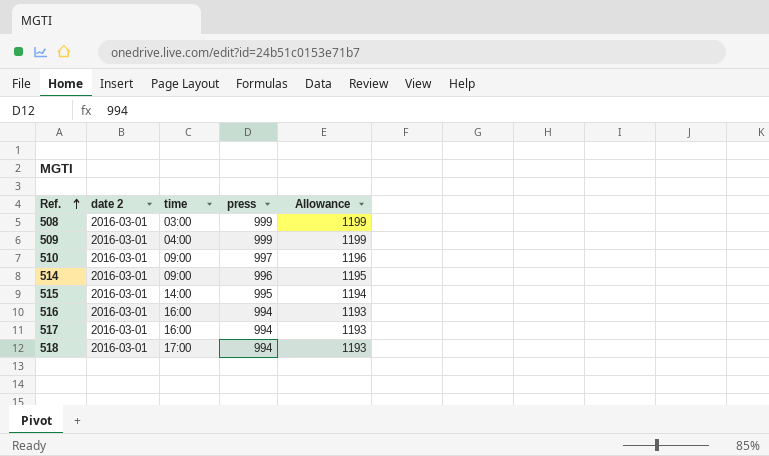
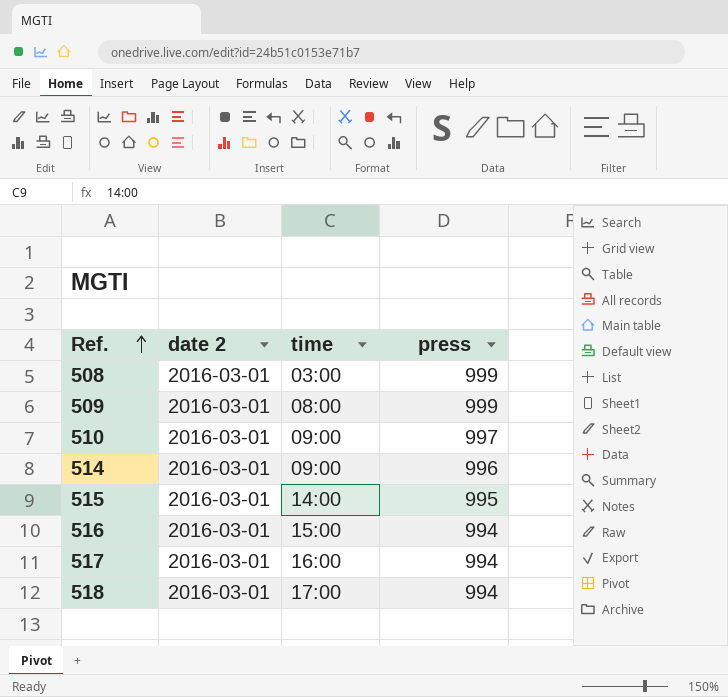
column Allowance | formula: [press] * 1.2 -> none
509 | time: 04:00 -> 08:00
516 | time: 16:00 -> 15:00

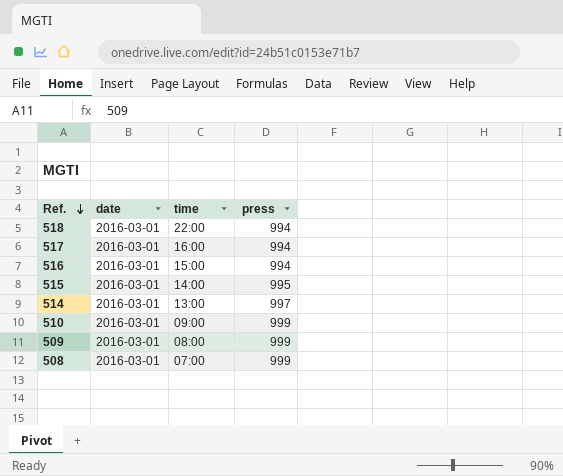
row order: Ref. ascending -> Ref. descending
column name: date 2 -> date
518 | time: 17:00 -> 22:00
514 | time: 09:00 -> 13:00
514 | press: 996 -> 997
510 | press: 997 -> 999
508 | time: 03:00 -> 07:00

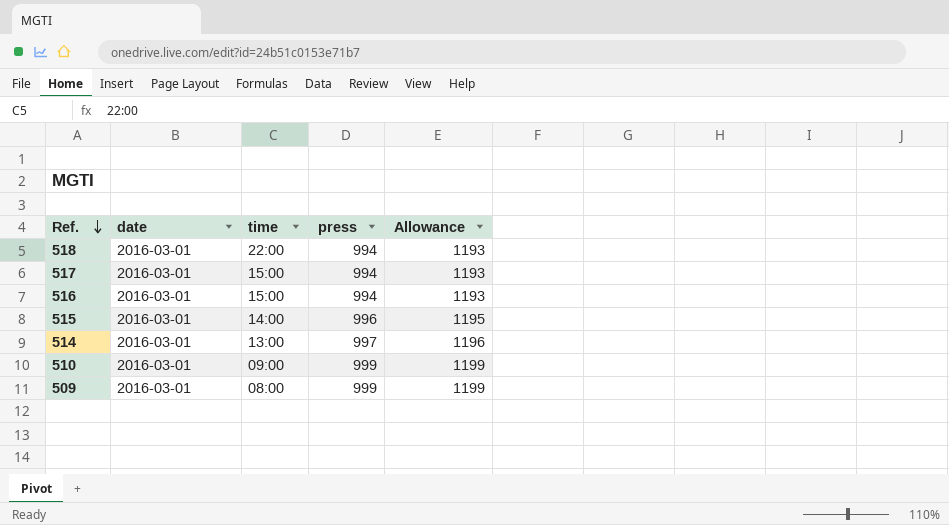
column Allowance | formula: none -> [press] * 1.2
row 508: 2016-03-01 | 07:00 | 999 -> none
517 | time: 16:00 -> 15:00
515 | press: 995 -> 996

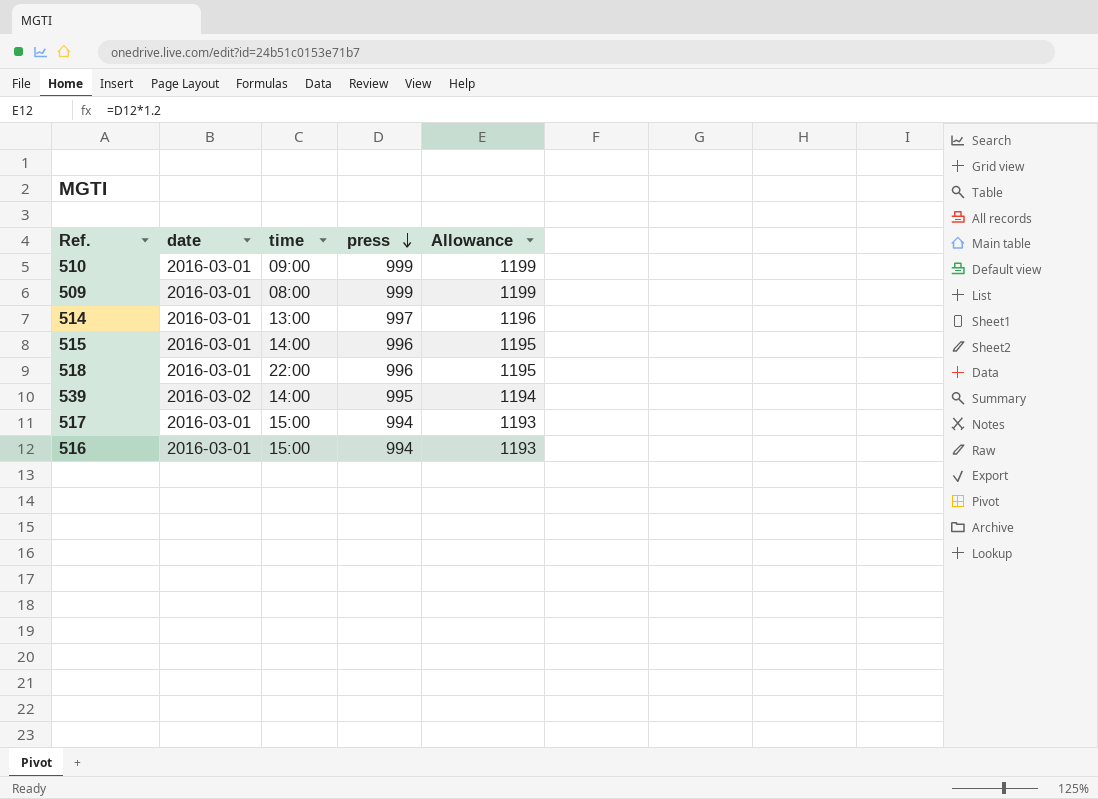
row order: Ref. descending -> press descending
518 | press: 994 -> 996
518 | Allowance: 1193 -> 1195
row 539: none -> 2016-03-02 | 14:00 | 995 | 1194

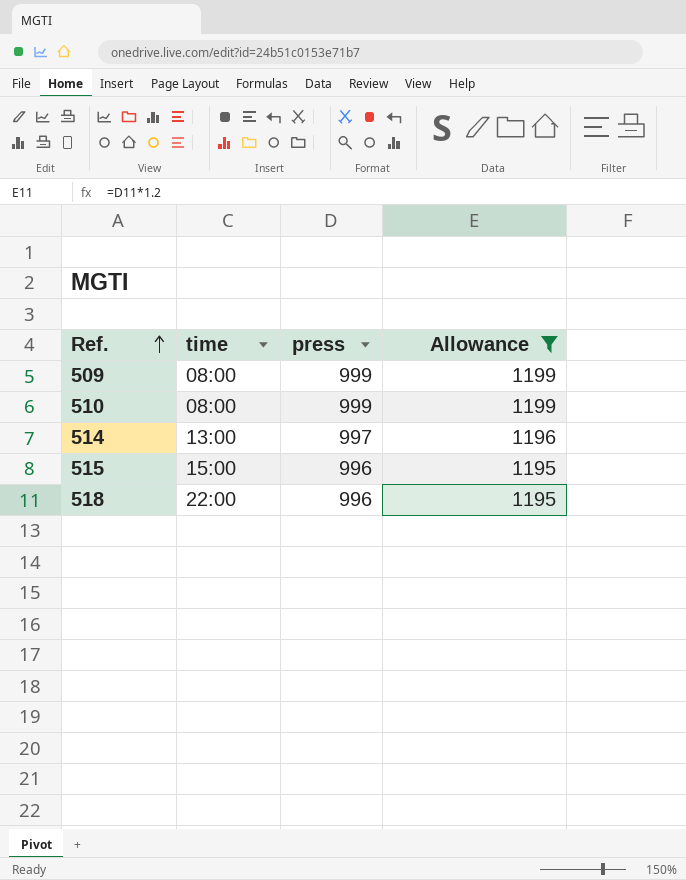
filter: none -> Allowance >= 1195
row order: press descending -> Ref. ascending
column date | position: 2 -> none
510 | time: 09:00 -> 08:00
515 | time: 14:00 -> 15:00

